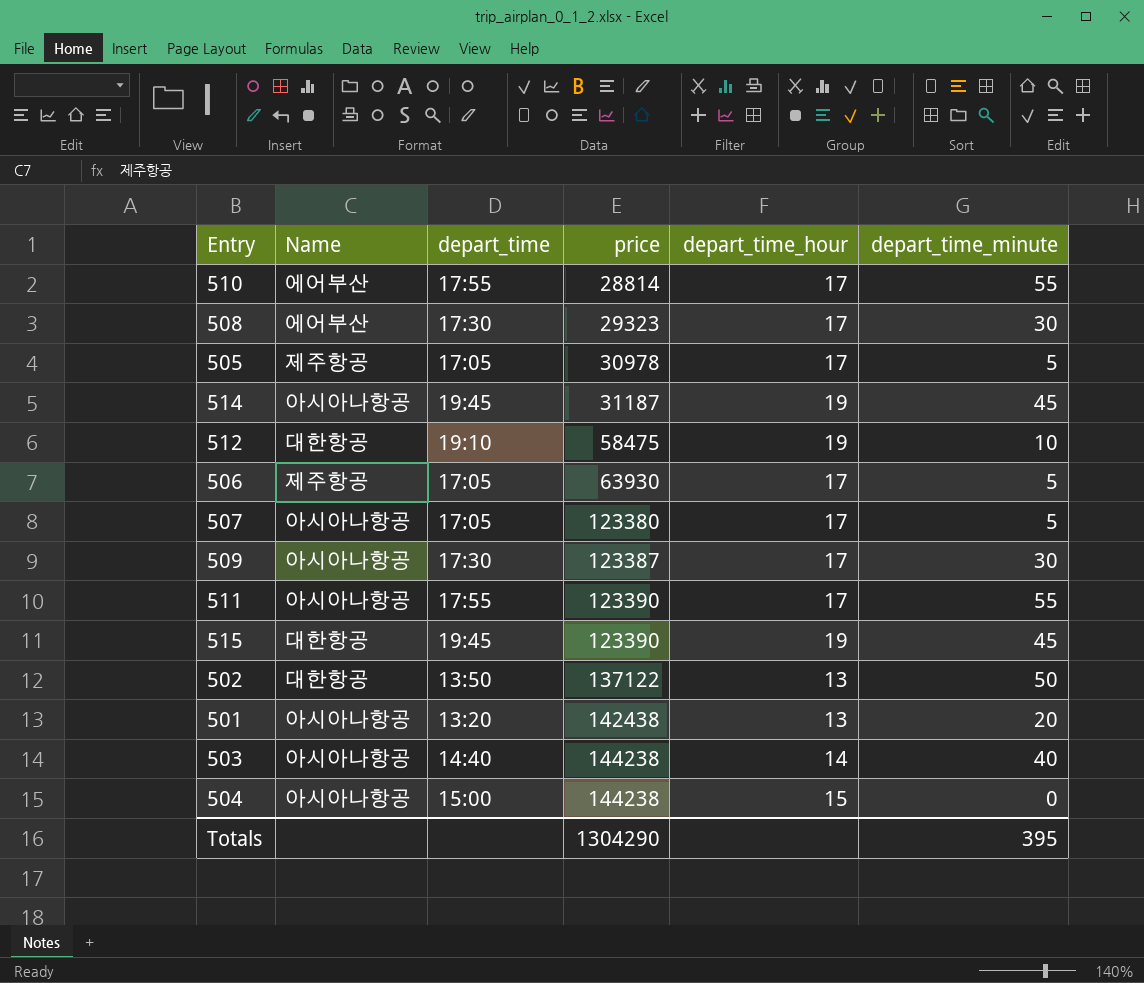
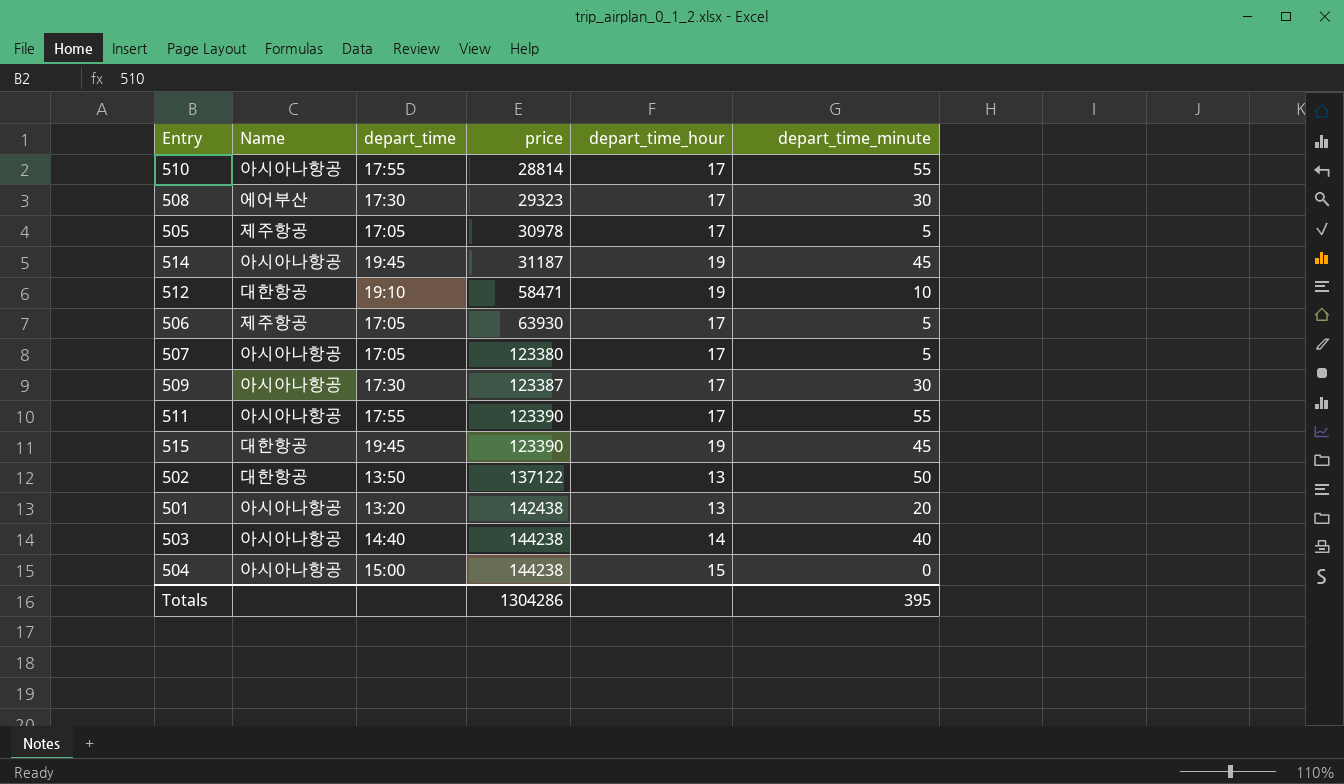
510 | Name: 에어부산 -> 아시아나항공
512 | price: 58475 -> 58471
Totals | price: 1304290 -> 1304286

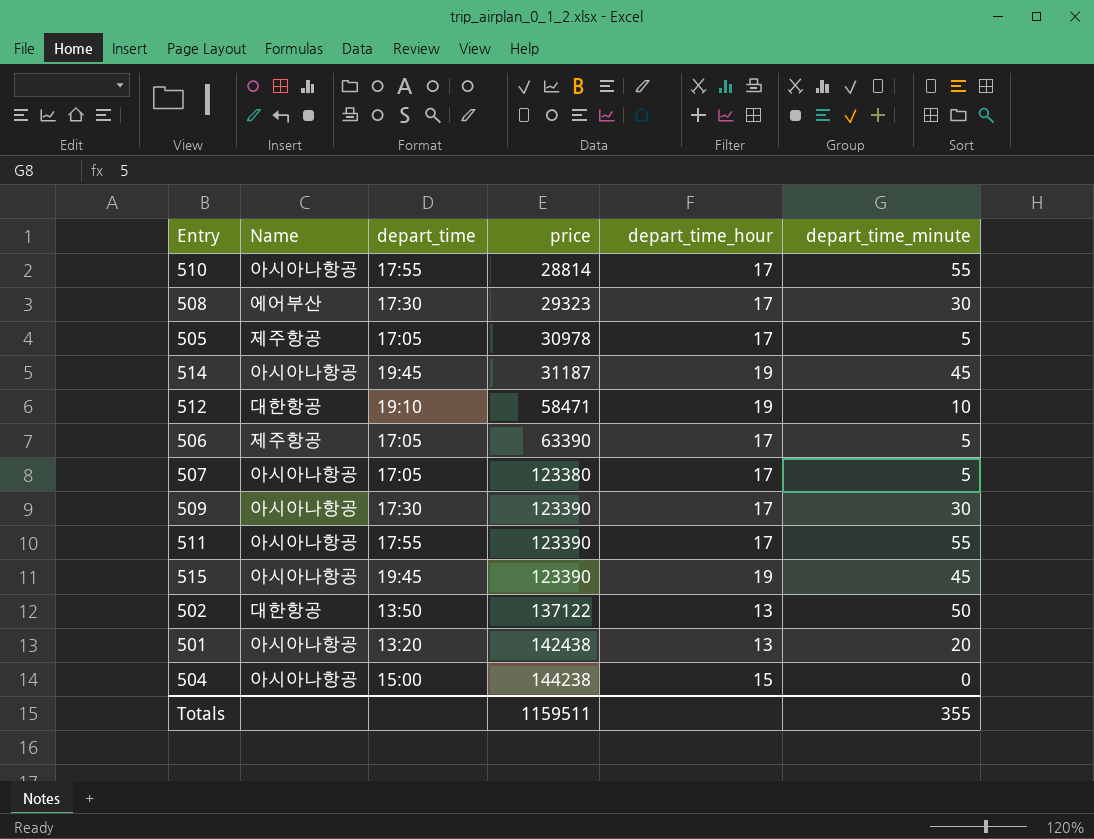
row 503: 아시아나항공 | 14:40 | 144238 | 14 | 40 -> none
506 | price: 63930 -> 63390
509 | price: 123387 -> 123390
515 | Name: 대한항공 -> 아시아나항공
Totals | price: 1304286 -> 1159511
Totals | depart_time_minute: 395 -> 355

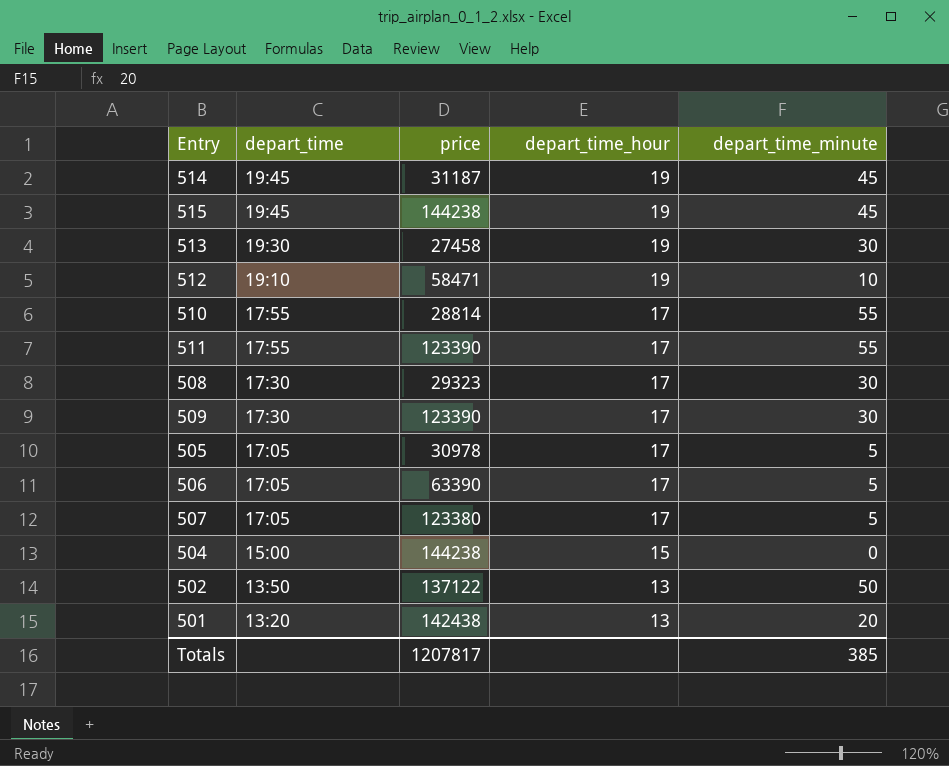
row order: price ascending -> depart_time descending
column Name | position: 2 -> none
515 | price: 123390 -> 144238
row 513: none -> 19:30 | 27458 | 19 | 30
Totals | price: 1159511 -> 1207817
Totals | depart_time_minute: 355 -> 385

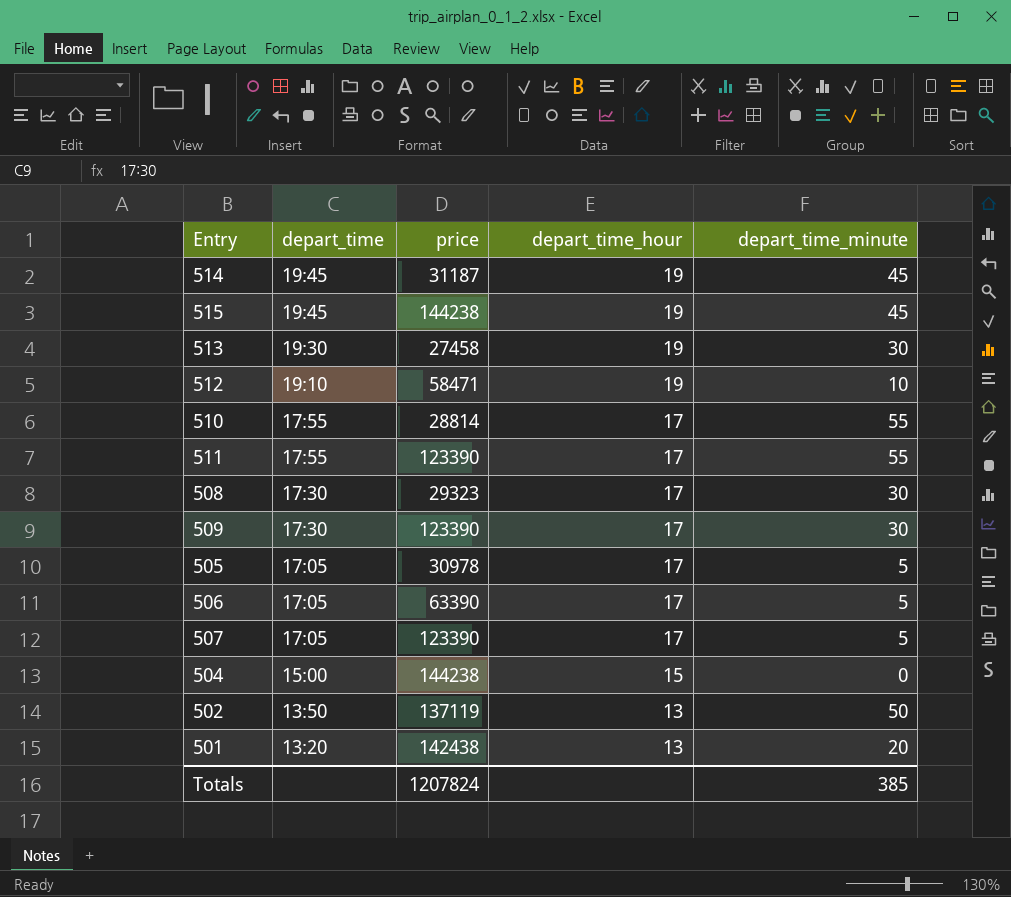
507 | price: 123380 -> 123390
502 | price: 137122 -> 137119
Totals | price: 1207817 -> 1207824

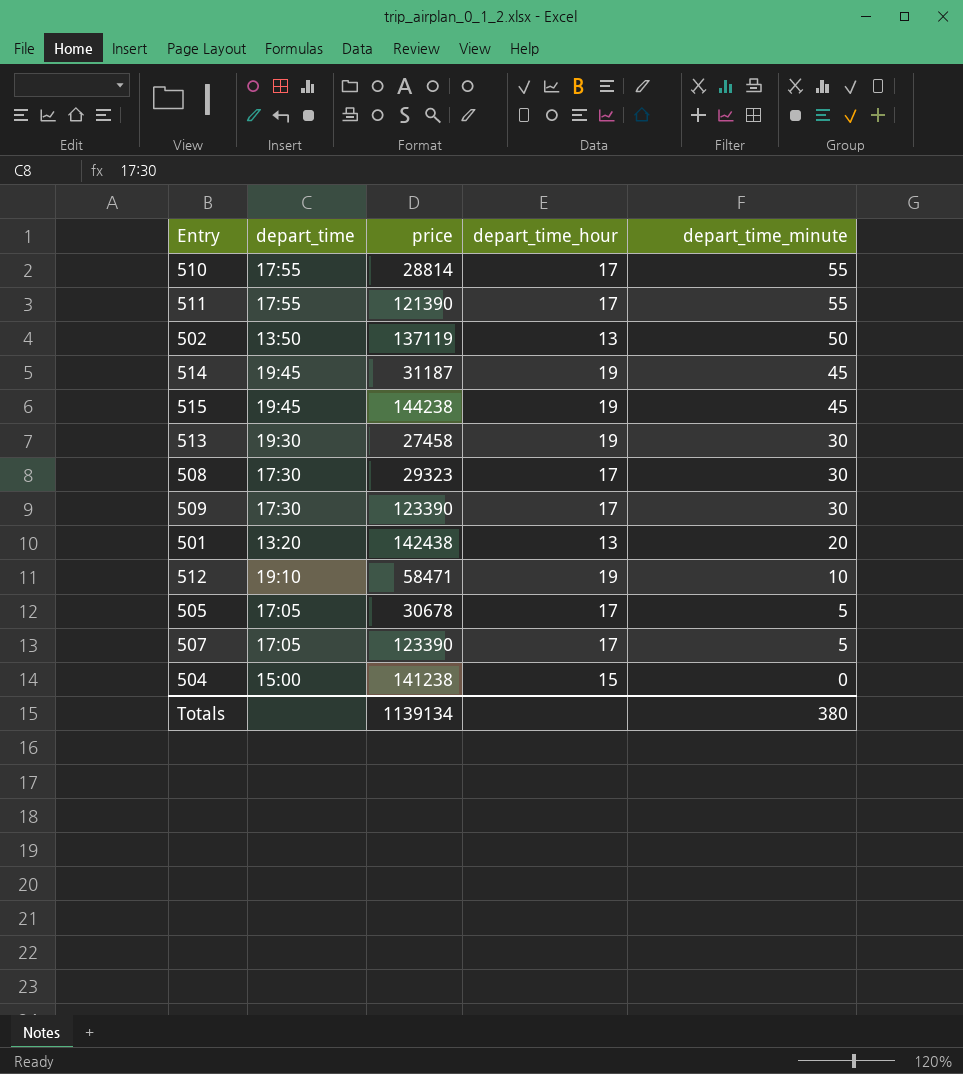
row order: depart_time descending -> depart_time_minute descending
row 506: 17:05 | 63390 | 17 | 5 -> none
511 | price: 123390 -> 121390
505 | price: 30978 -> 30678
504 | price: 144238 -> 141238
Totals | price: 1207824 -> 1139134
Totals | depart_time_minute: 385 -> 380

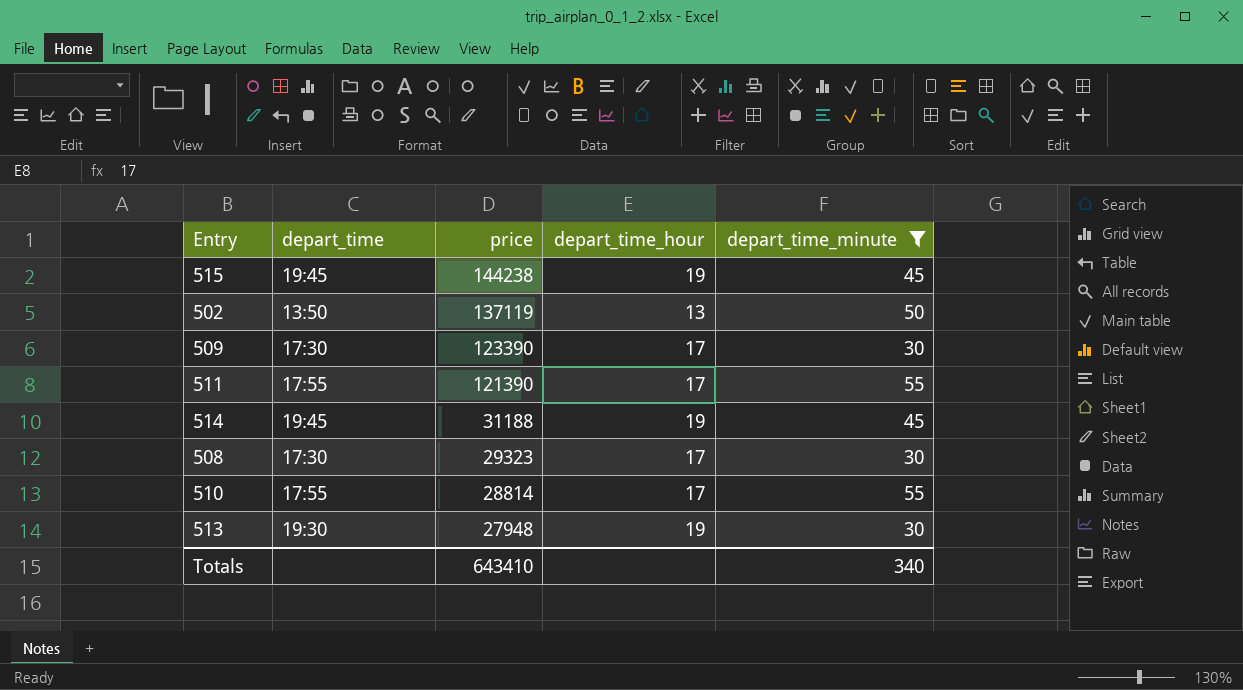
filter: none -> depart_time_minute >= 30
row order: depart_time_minute descending -> price descending
514 | price: 31187 -> 31188
513 | price: 27458 -> 27948
Totals | price: 1139134 -> 643410
Totals | depart_time_minute: 380 -> 340

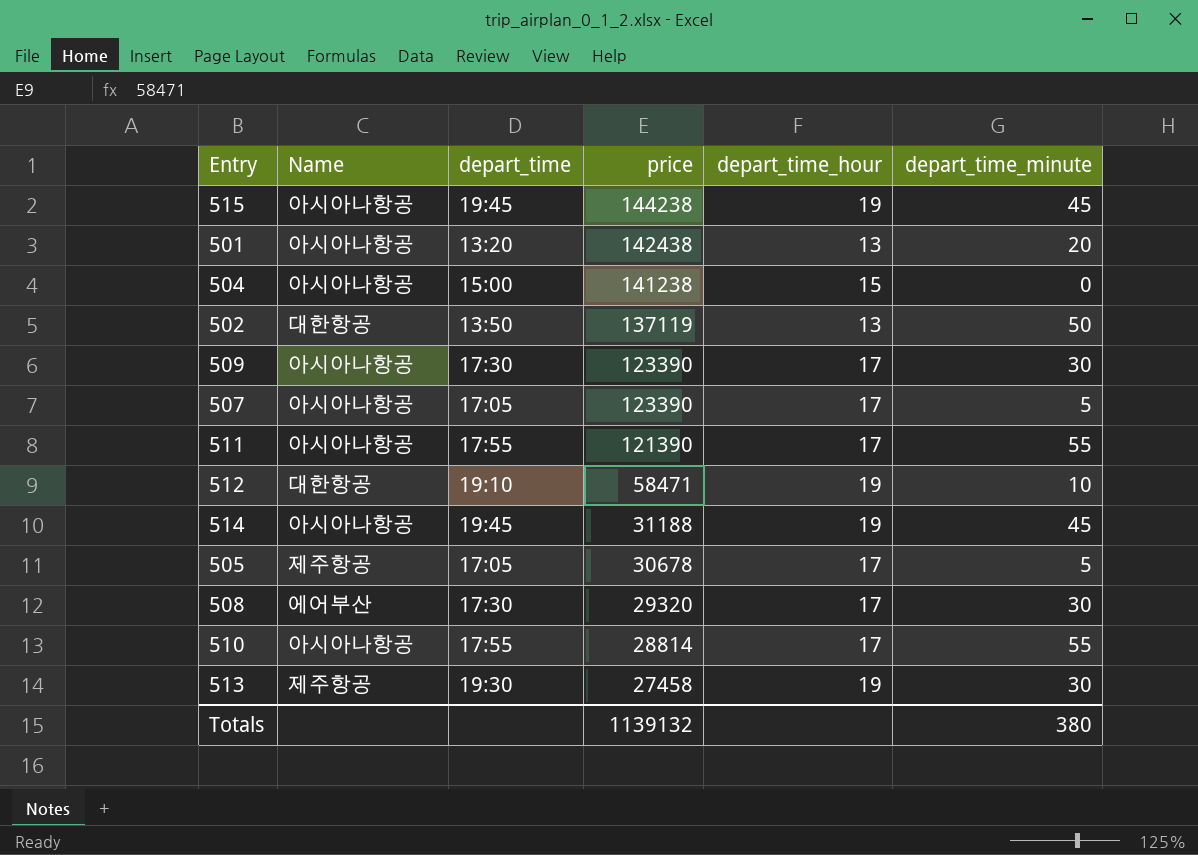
filter: depart_time_minute >= 30 -> none
column Name | position: none -> 2
508 | price: 29323 -> 29320
513 | price: 27948 -> 27458
Totals | price: 643410 -> 1139132
Totals | depart_time_minute: 340 -> 380

